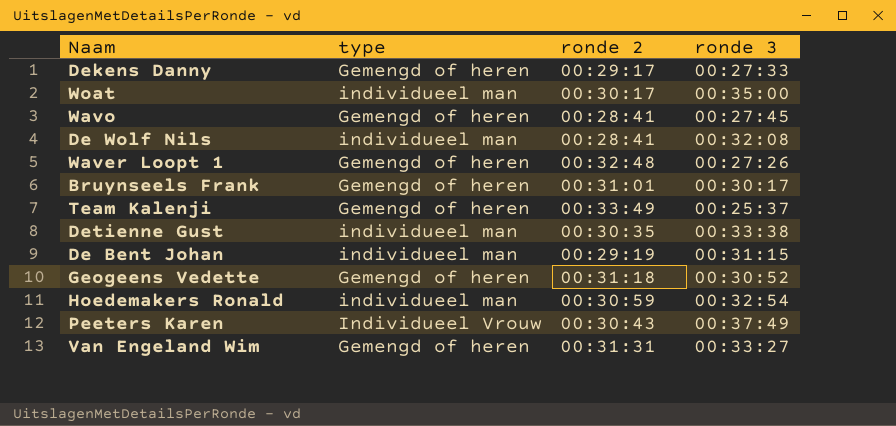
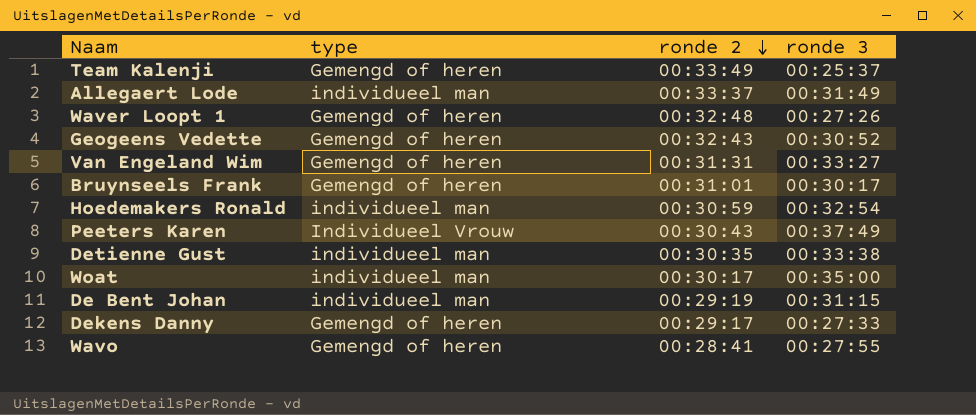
row order: none -> ronde 2 descending
row De Wolf Nils: individueel man | 00:28:41 | 00:32:08 -> none
row Allegaert Lode: none -> individueel man | 00:33:37 | 00:31:49
Geogeens Vedette | ronde 2: 00:31:18 -> 00:32:43
Wavo | ronde 3: 00:27:45 -> 00:27:55

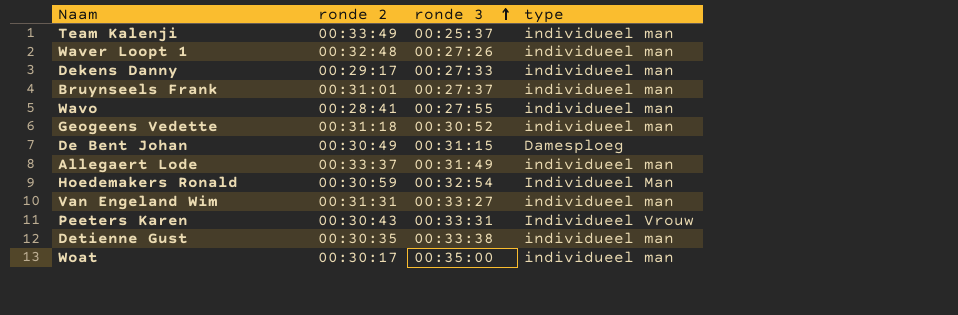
row order: ronde 2 descending -> ronde 3 ascending
column type | position: 2 -> 4
Team Kalenji | type: Gemengd of heren -> individueel man
Waver Loopt 1 | type: Gemengd of heren -> individueel man
Dekens Danny | type: Gemengd of heren -> individueel man
Bruynseels Frank | ronde 3: 00:30:17 -> 00:27:37
Bruynseels Frank | type: Gemengd of heren -> individueel man
Wavo | type: Gemengd of heren -> individueel man
Geogeens Vedette | ronde 2: 00:32:43 -> 00:31:18
Geogeens Vedette | type: Gemengd of heren -> individueel man
De Bent Johan | ronde 2: 00:29:19 -> 00:30:49
De Bent Johan | type: individueel man -> Damesploeg
Hoedemakers Ronald | type: individueel man -> Individueel Man
Van Engeland Wim | type: Gemengd of heren -> individueel man
Peeters Karen | ronde 3: 00:37:49 -> 00:33:31

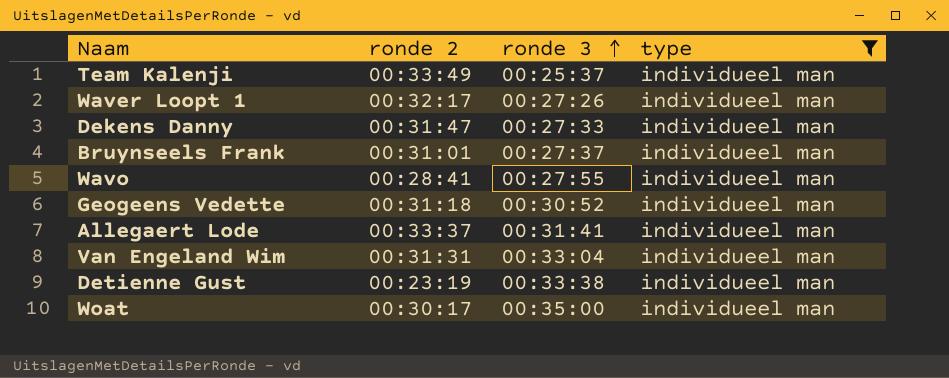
filter: none -> type = individueel man
Waver Loopt 1 | ronde 2: 00:32:48 -> 00:32:17
Dekens Danny | ronde 2: 00:29:17 -> 00:31:47
Allegaert Lode | ronde 3: 00:31:49 -> 00:31:41
Van Engeland Wim | ronde 3: 00:33:27 -> 00:33:04
Detienne Gust | ronde 2: 00:30:35 -> 00:23:19

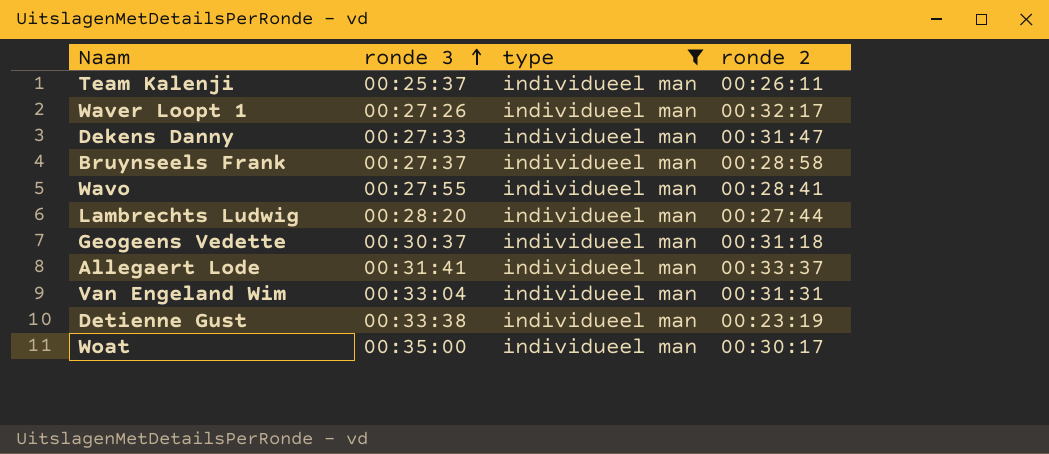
column ronde 2 | position: 2 -> 4
Team Kalenji | ronde 2: 00:33:49 -> 00:26:11
Bruynseels Frank | ronde 2: 00:31:01 -> 00:28:58
row Lambrechts Ludwig: none -> 00:28:20 | individueel man | 00:27:44
Geogeens Vedette | ronde 3: 00:30:52 -> 00:30:37

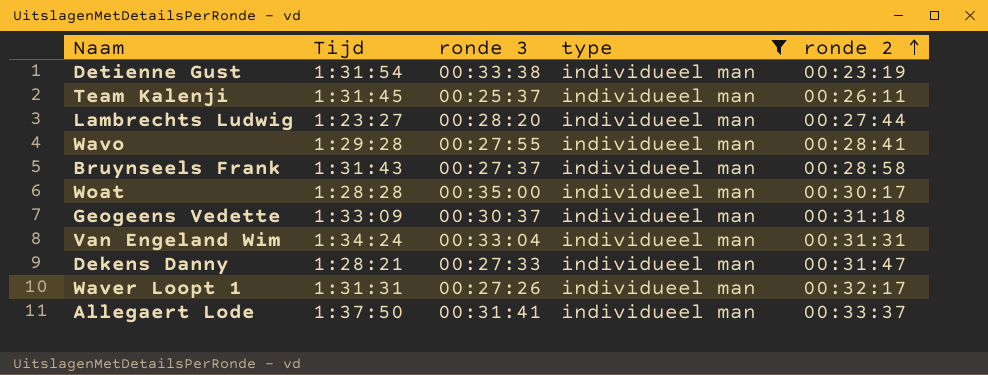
row order: ronde 3 ascending -> ronde 2 ascending
column Tijd | position: none -> 2

